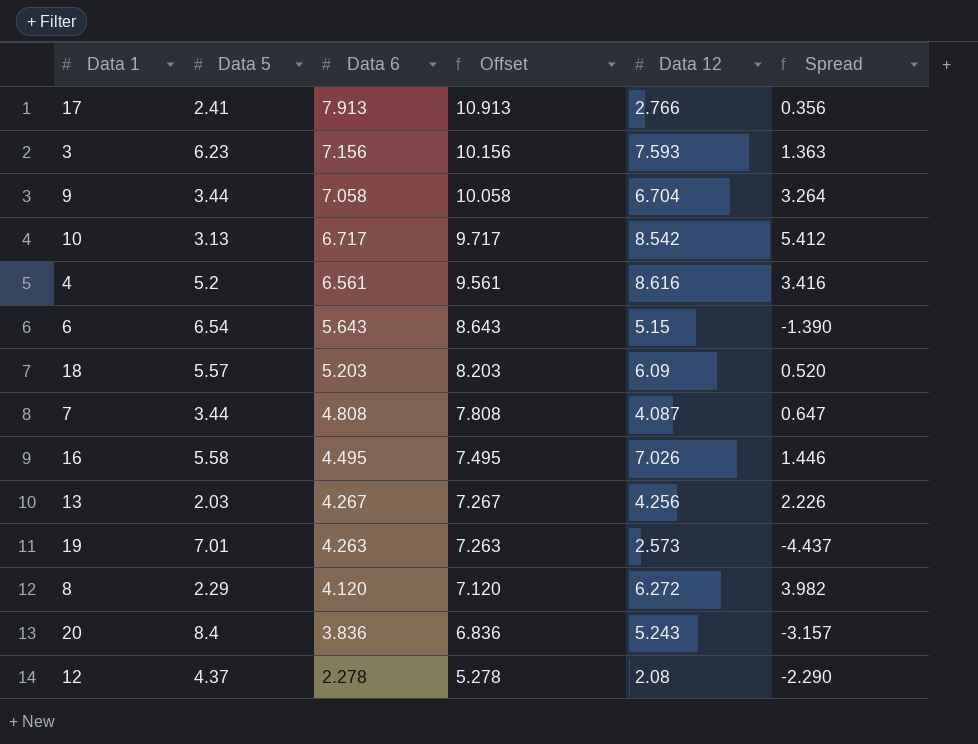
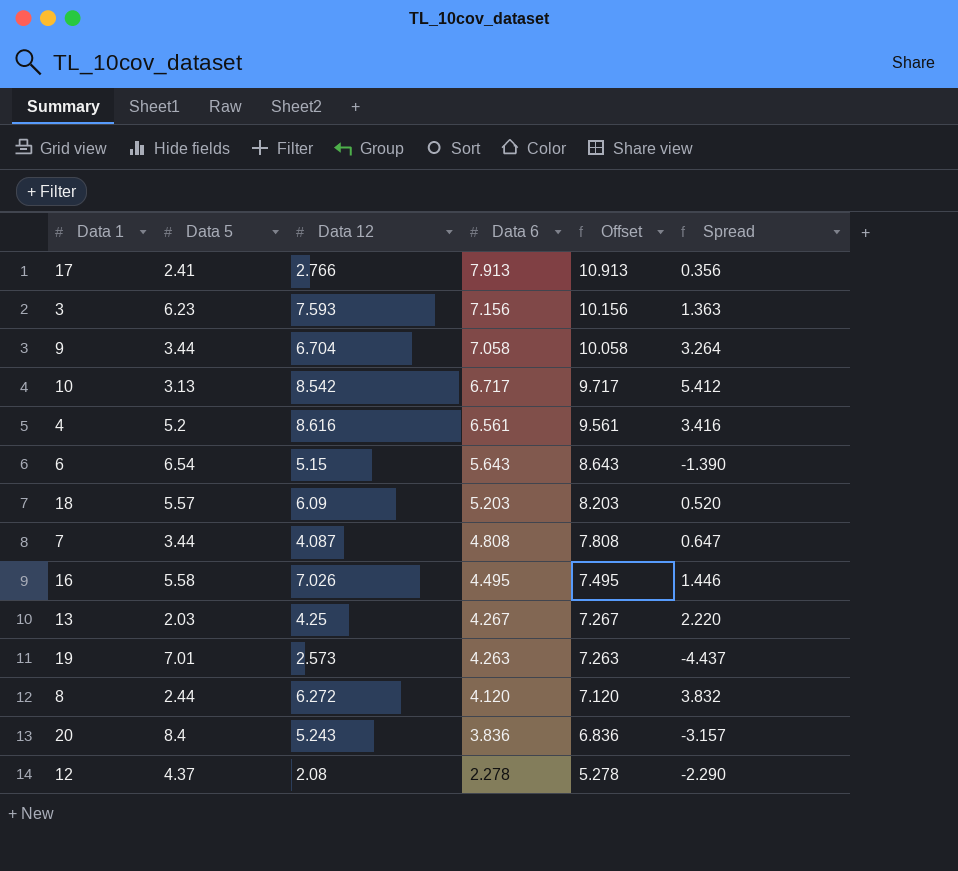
column Data 12 | position: 5 -> 3
13 | Data 12: 4.256 -> 4.25
13 | Spread: 2.226 -> 2.220
8 | Data 5: 2.29 -> 2.44
8 | Spread: 3.982 -> 3.832

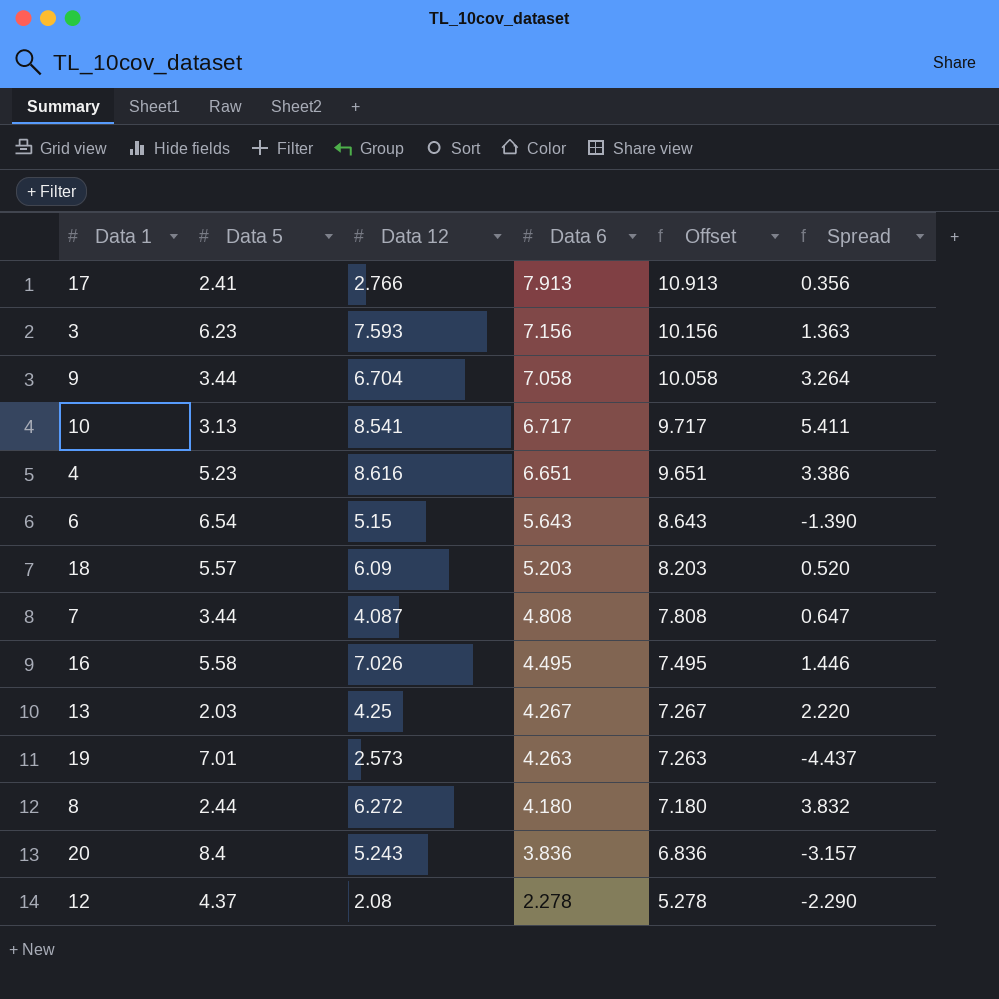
10 | Data 12: 8.542 -> 8.541
10 | Spread: 5.412 -> 5.411
4 | Data 5: 5.2 -> 5.23
4 | Data 6: 6.561 -> 6.651
4 | Offset: 9.561 -> 9.651
4 | Spread: 3.416 -> 3.386
8 | Data 6: 4.120 -> 4.180
8 | Offset: 7.120 -> 7.180

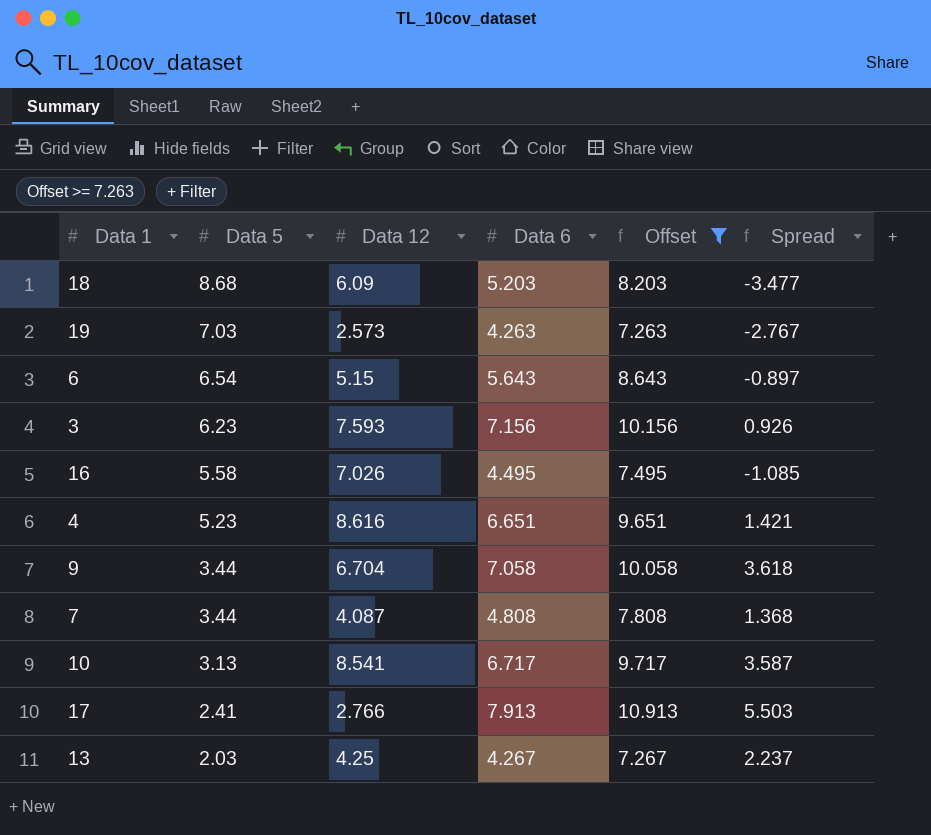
filter: none -> Offset >= 7.263
row order: Data 6 descending -> Data 5 descending
column Spread | formula: [Data 12] - [Data 5] -> [Data 6] - [Data 5]
18 | Data 5: 5.57 -> 8.68
19 | Data 5: 7.01 -> 7.03

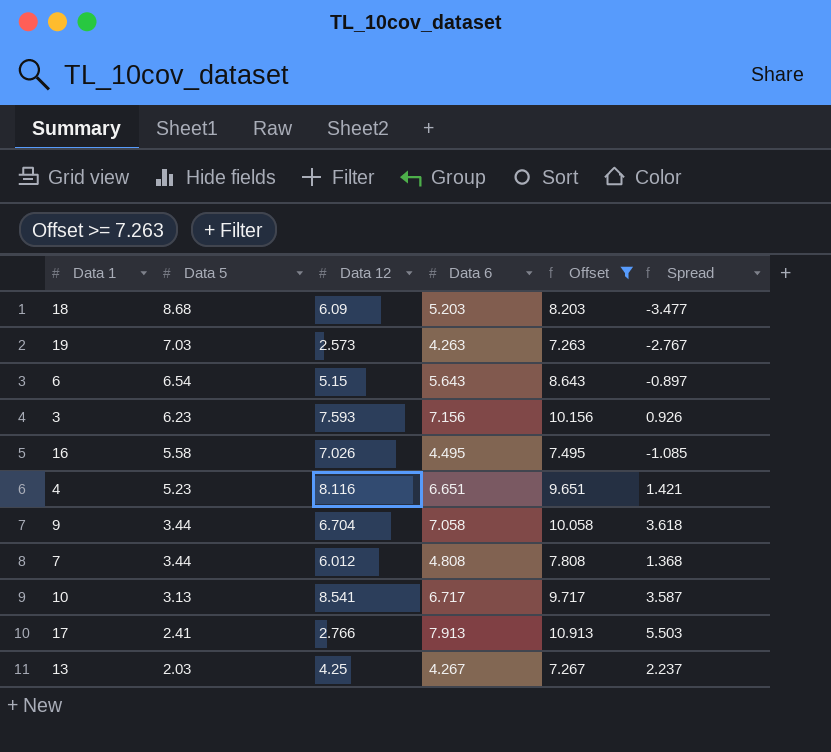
4 | Data 12: 8.616 -> 8.116
7 | Data 12: 4.087 -> 6.012

